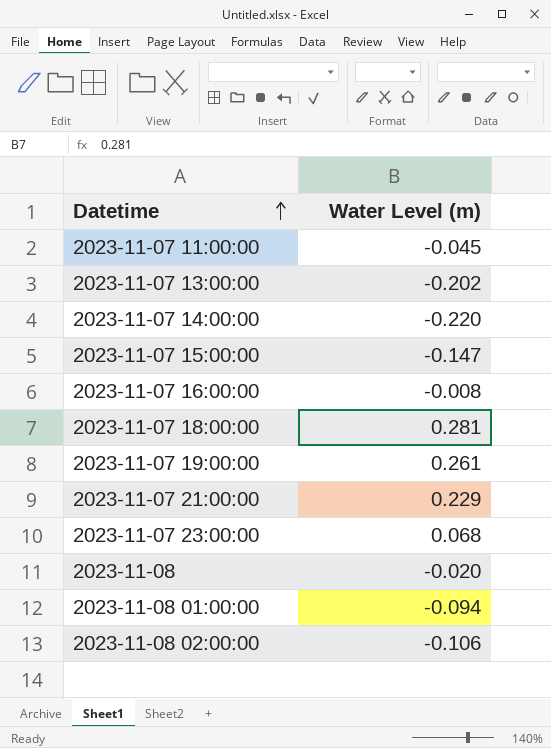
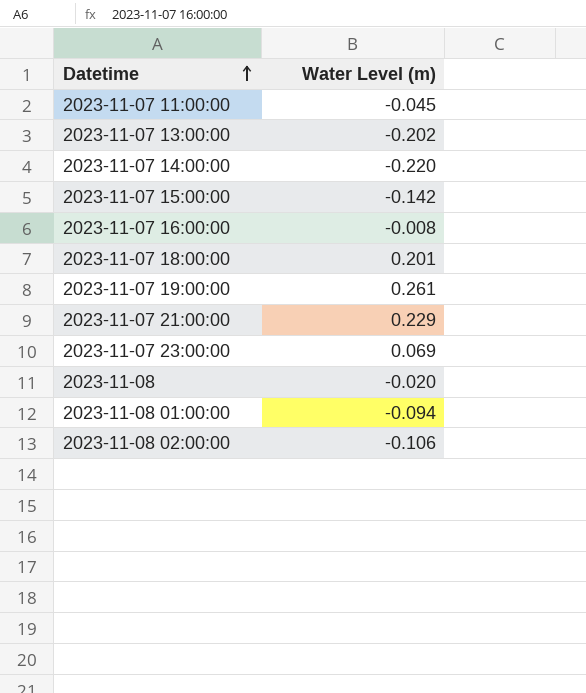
2023-11-07 15:00:00 | Water Level (m): -0.147 -> -0.142
2023-11-07 18:00:00 | Water Level (m): 0.281 -> 0.201
2023-11-07 23:00:00 | Water Level (m): 0.068 -> 0.069

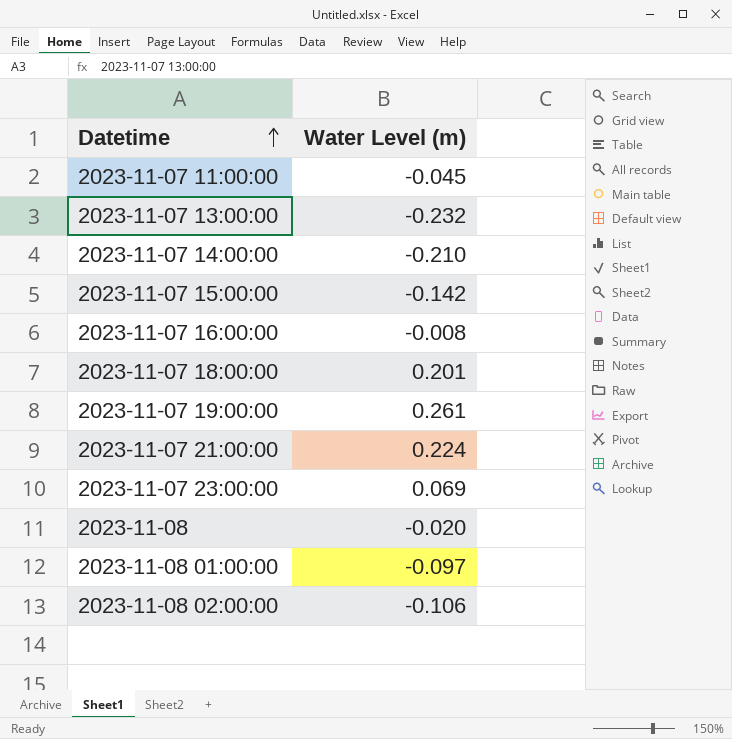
2023-11-07 13:00:00 | Water Level (m): -0.202 -> -0.232
2023-11-07 14:00:00 | Water Level (m): -0.220 -> -0.210
2023-11-07 21:00:00 | Water Level (m): 0.229 -> 0.224
2023-11-08 01:00:00 | Water Level (m): -0.094 -> -0.097

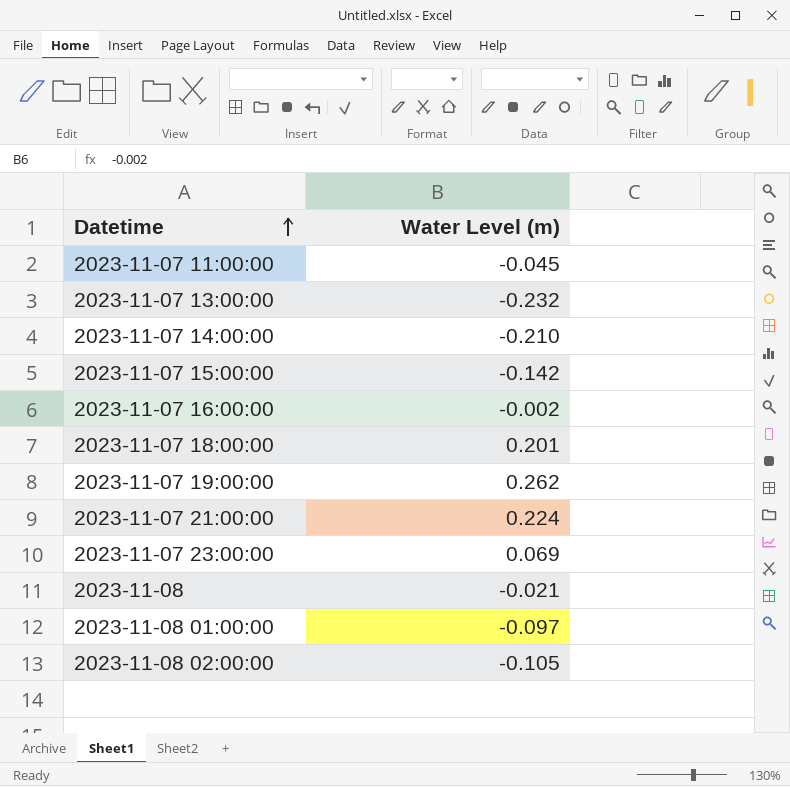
2023-11-07 16:00:00 | Water Level (m): -0.008 -> -0.002
2023-11-07 19:00:00 | Water Level (m): 0.261 -> 0.262
2023-11-08 | Water Level (m): -0.020 -> -0.021
2023-11-08 02:00:00 | Water Level (m): -0.106 -> -0.105

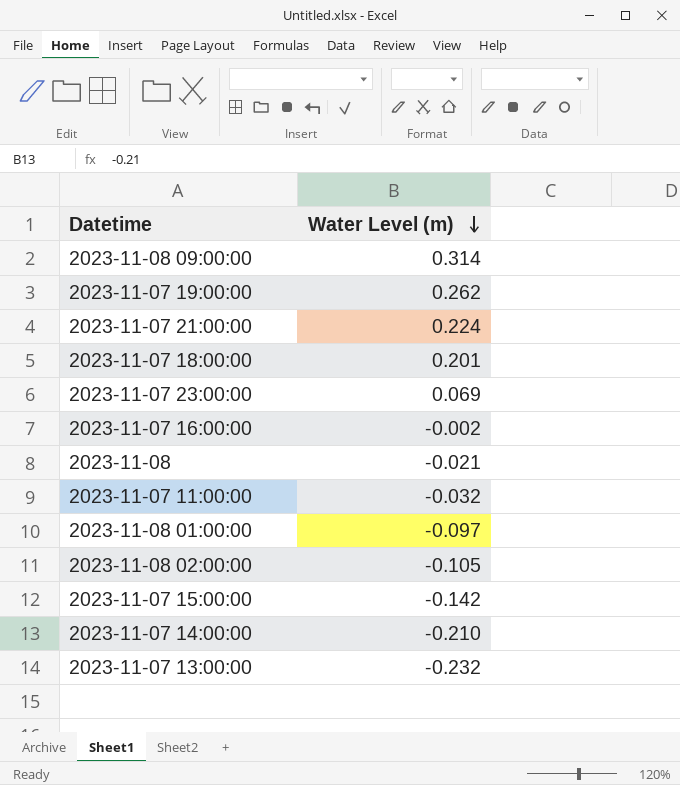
row order: Datetime ascending -> Water Level (m) descending
row 2023-11-08 09:00:00: none -> 0.314
2023-11-07 11:00:00 | Water Level (m): -0.045 -> -0.032

